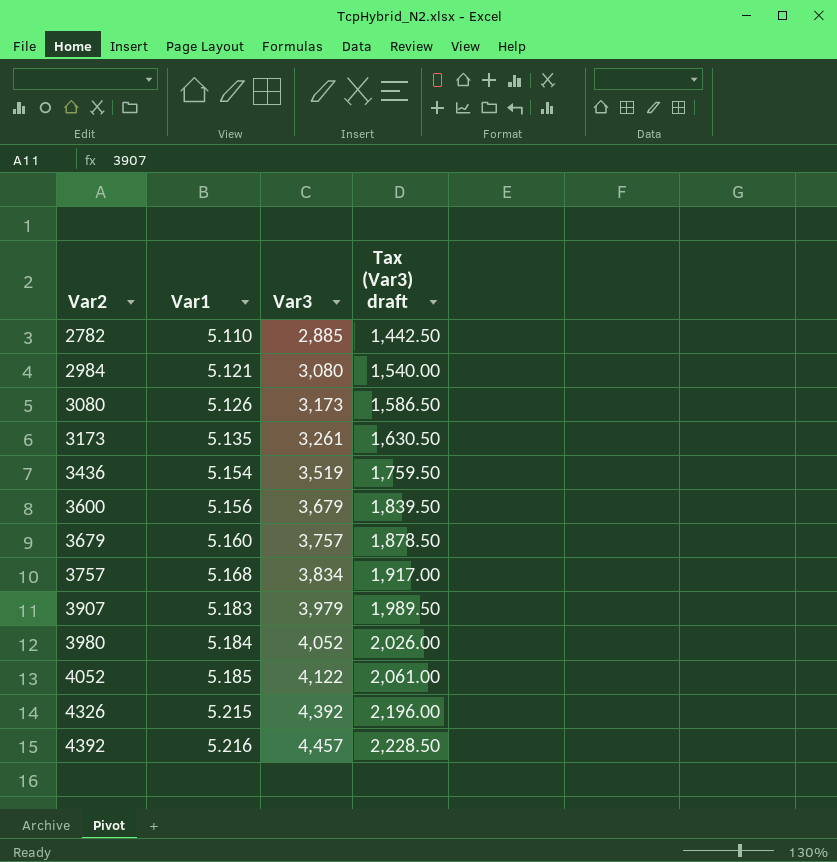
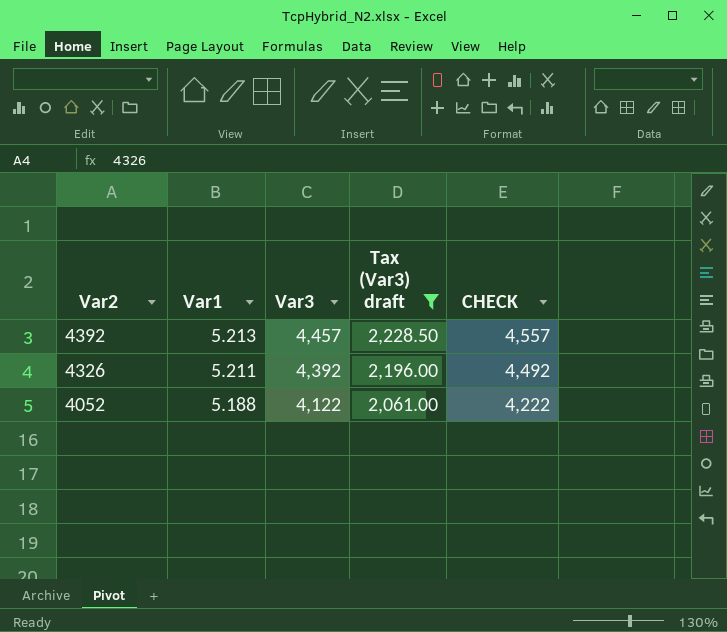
filter: none -> Tax (Var3) draft >= 2,061.00
row order: Var2 ascending -> Var2 descending
column CHECK | formula: none -> [Var3] + 100
4392 | Var1: 5.216 -> 5.213
4326 | Var1: 5.215 -> 5.211
4052 | Var1: 5.185 -> 5.188

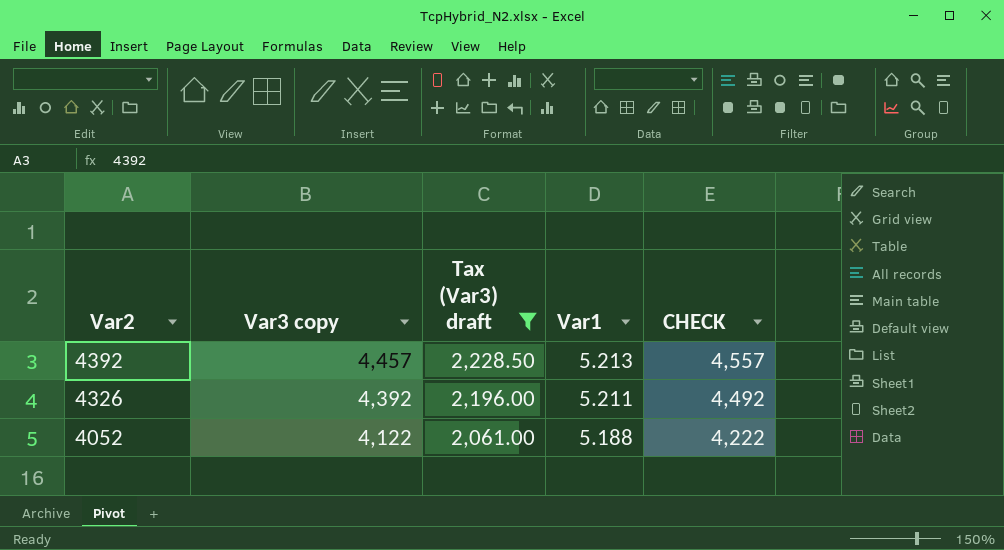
column name: Var3 -> Var3 copy
column Var1 | position: 2 -> 4

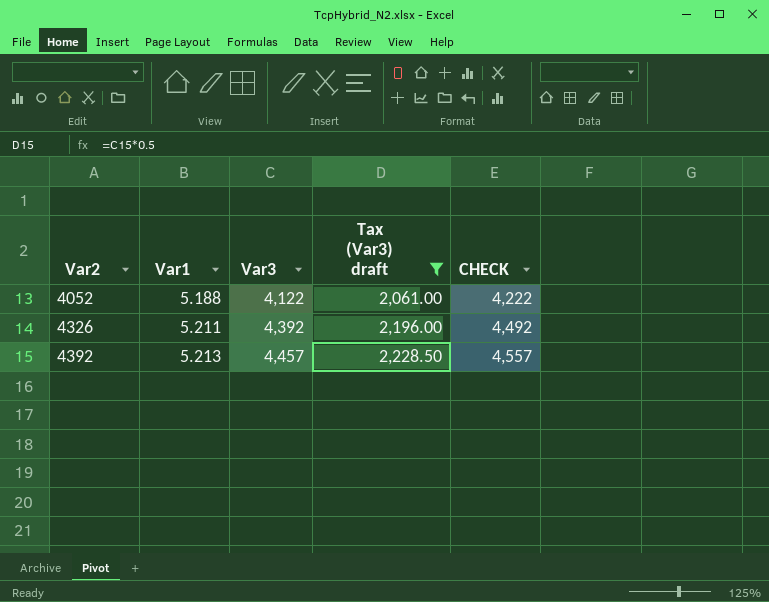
row order: Var2 descending -> Var2 ascending
column Var1 | position: 4 -> 2
column name: Var3 copy -> Var3

